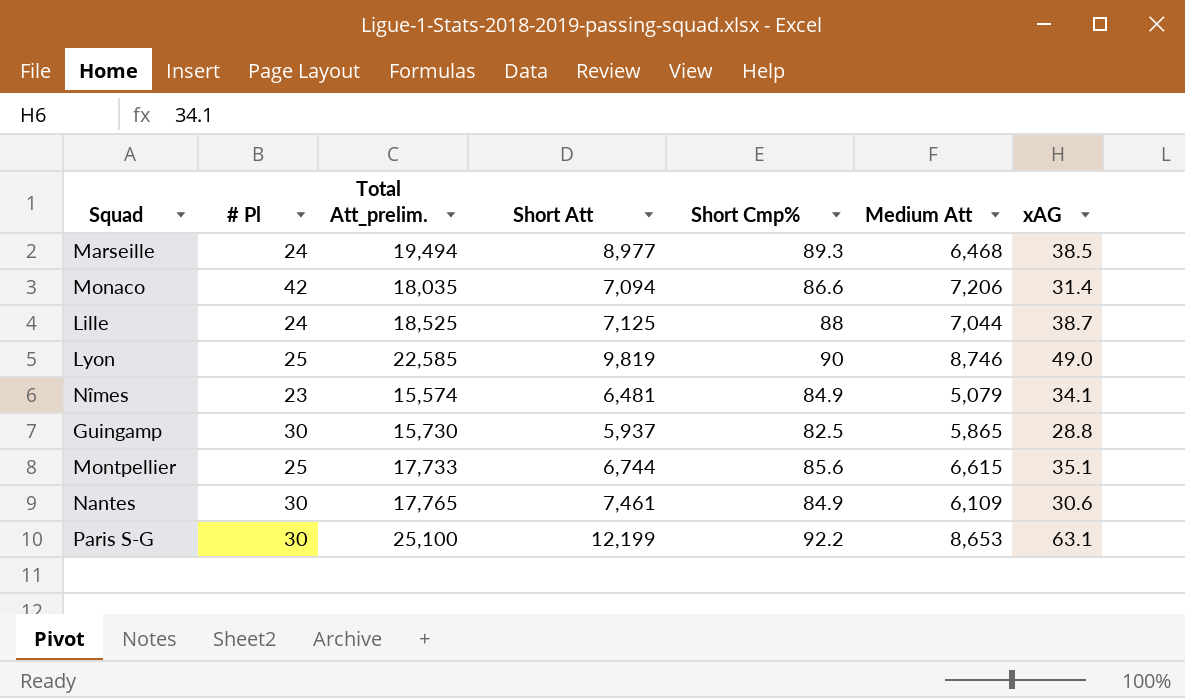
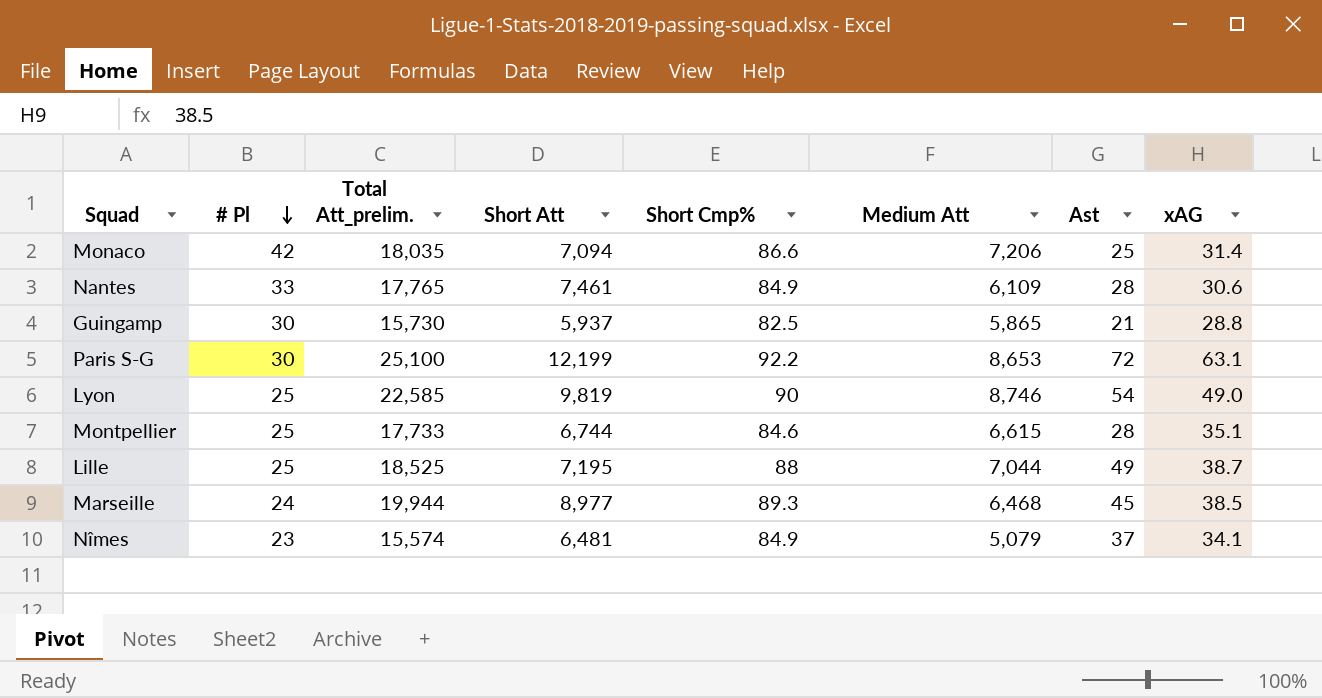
row order: none -> # Pl descending
column Ast | position: none -> 7
Nantes | # Pl: 30 -> 33
Montpellier | Short Cmp%: 85.6 -> 84.6
Lille | # Pl: 24 -> 25
Lille | Short Att: 7,125 -> 7,195
Marseille | Total Att_prelim.: 19,494 -> 19,944

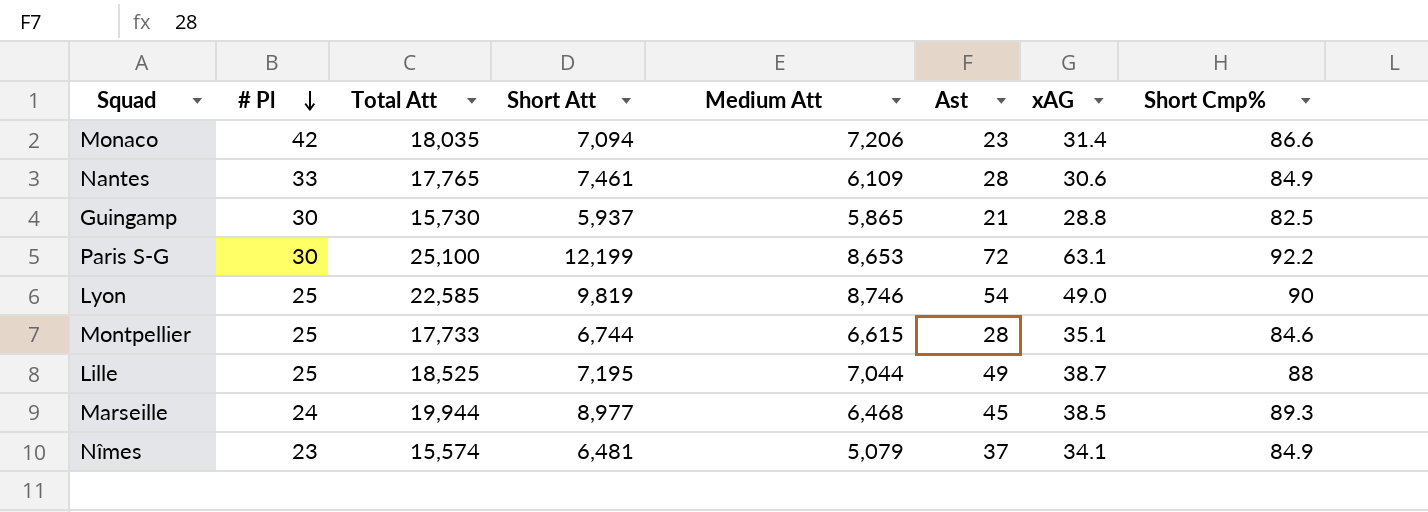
column name: Total Att_prelim. -> Total Att
column Short Cmp% | position: 5 -> 8
Monaco | Ast: 25 -> 23

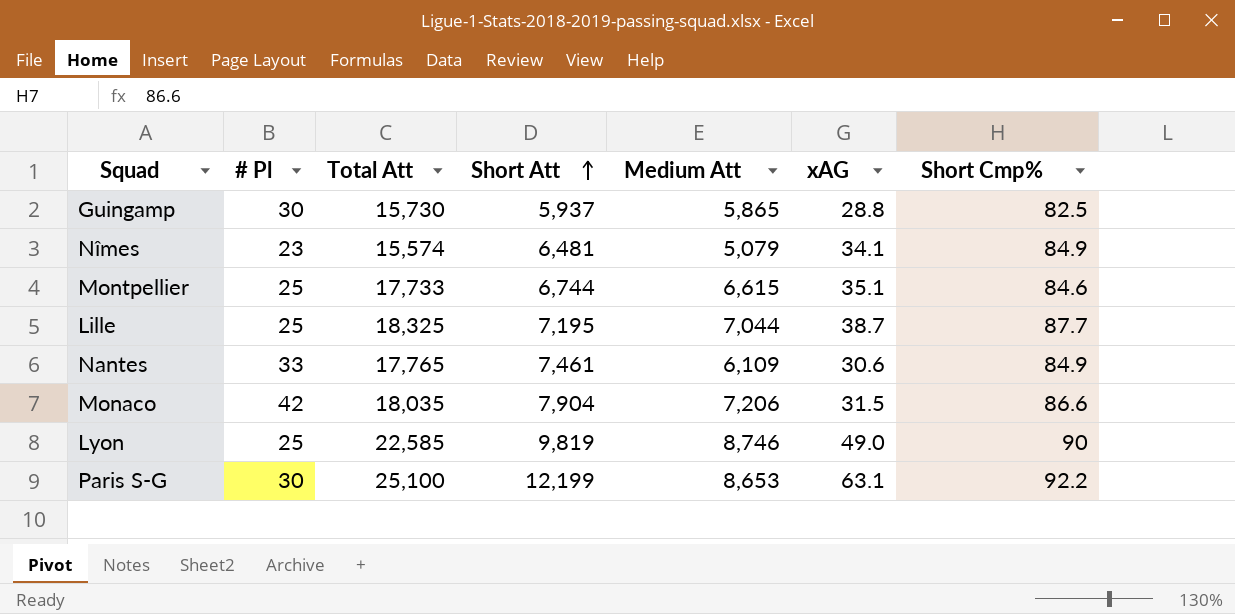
row order: # Pl descending -> Short Att ascending
column Ast | position: 6 -> none
row Marseille: 24 | 19,944 | 8,977 | 6,468 | 45 | 38.5 | 89.3 -> none
Lille | Total Att: 18,525 -> 18,325
Lille | Short Cmp%: 88 -> 87.7
Monaco | Short Att: 7,094 -> 7,904
Monaco | xAG: 31.4 -> 31.5

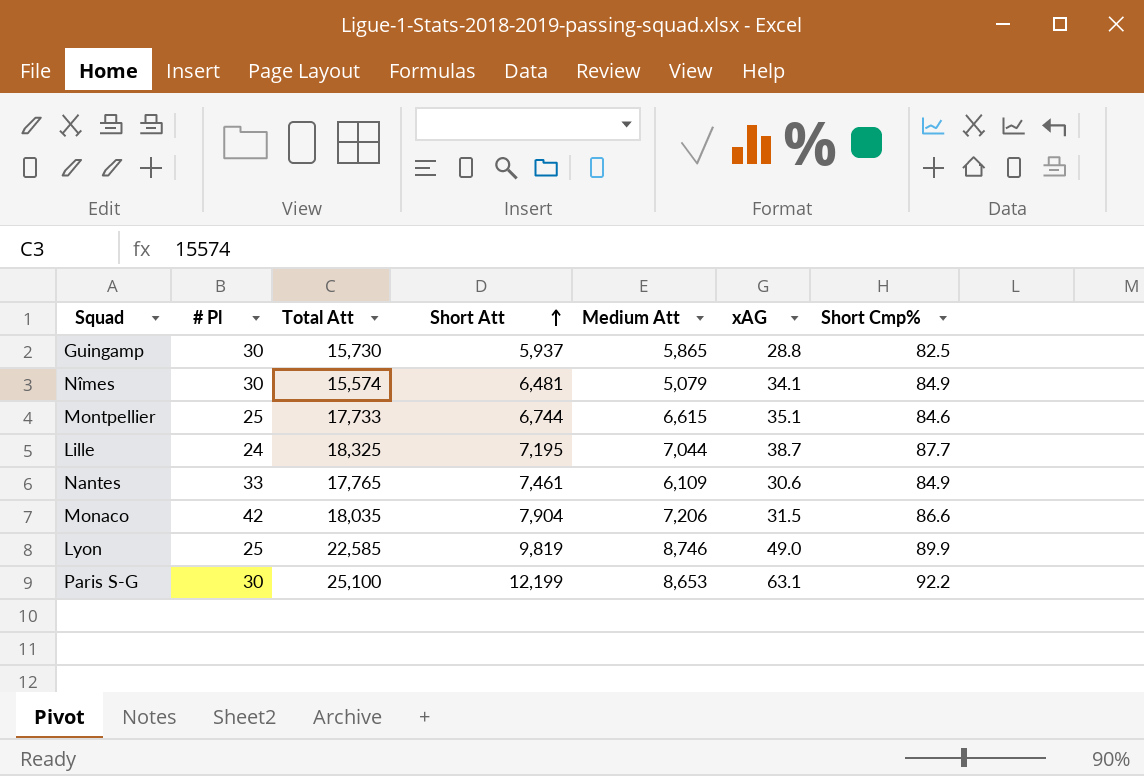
Nîmes | # Pl: 23 -> 30
Lille | # Pl: 25 -> 24
Lyon | Short Cmp%: 90 -> 89.9

